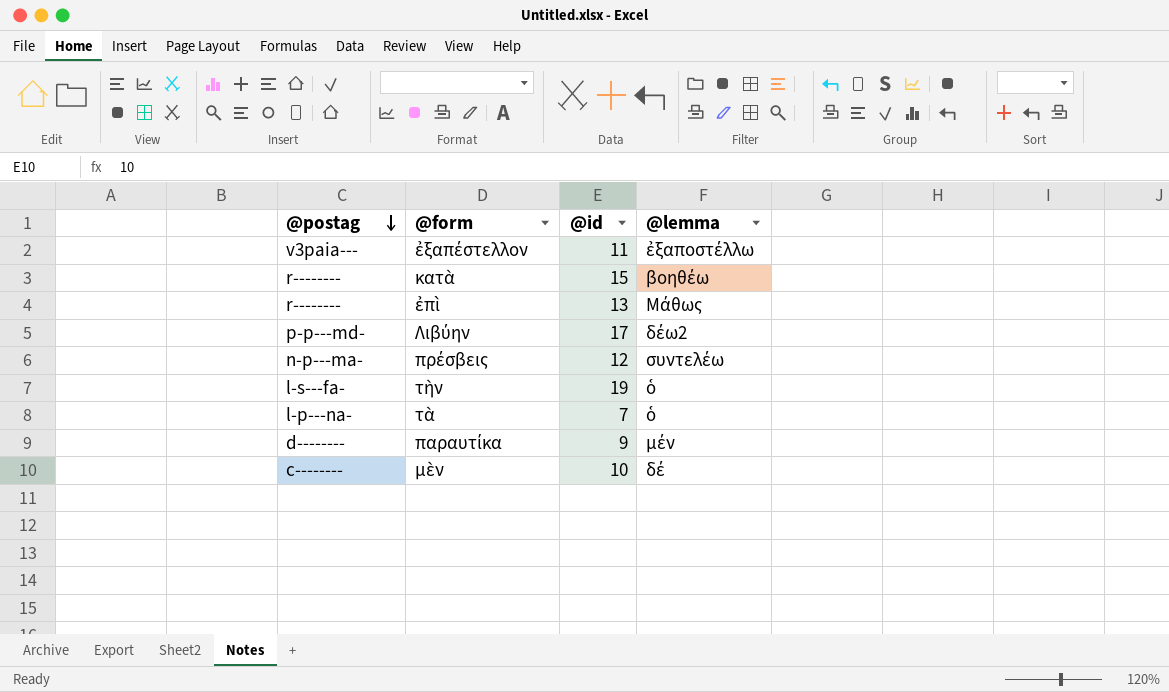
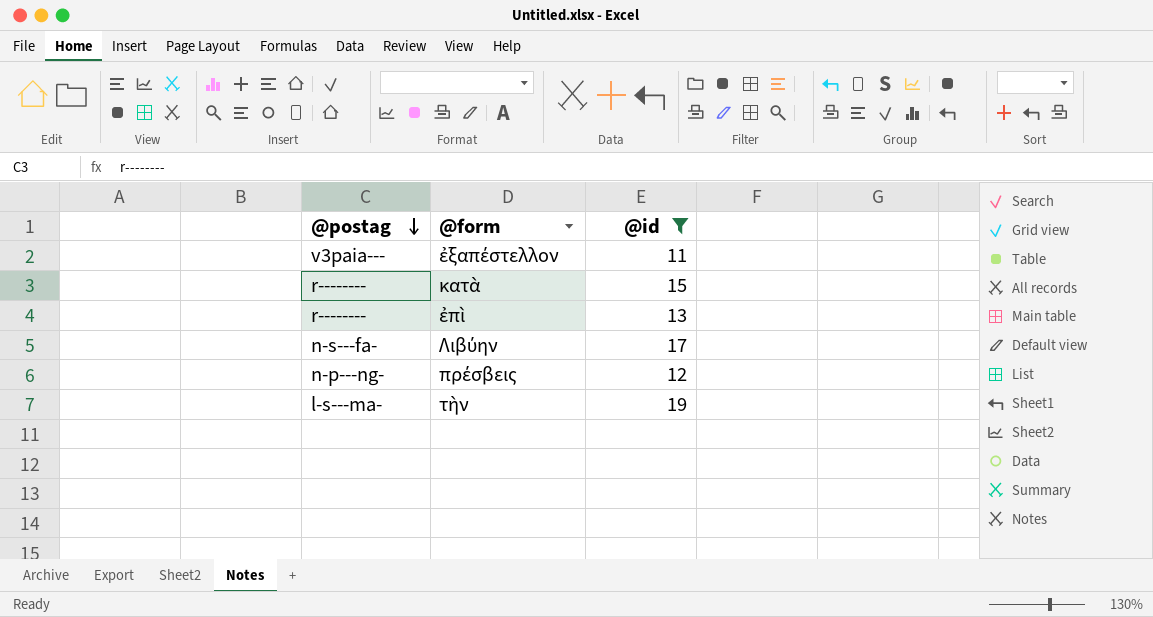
filter: none -> @id >= 11
column @lemma | position: 4 -> none
Λιβύην | @postag: p-p---md- -> n-s---fa-
πρέσβεις | @postag: n-p---ma- -> n-p---ng-
τὴν | @postag: l-s---fa- -> l-s---ma-

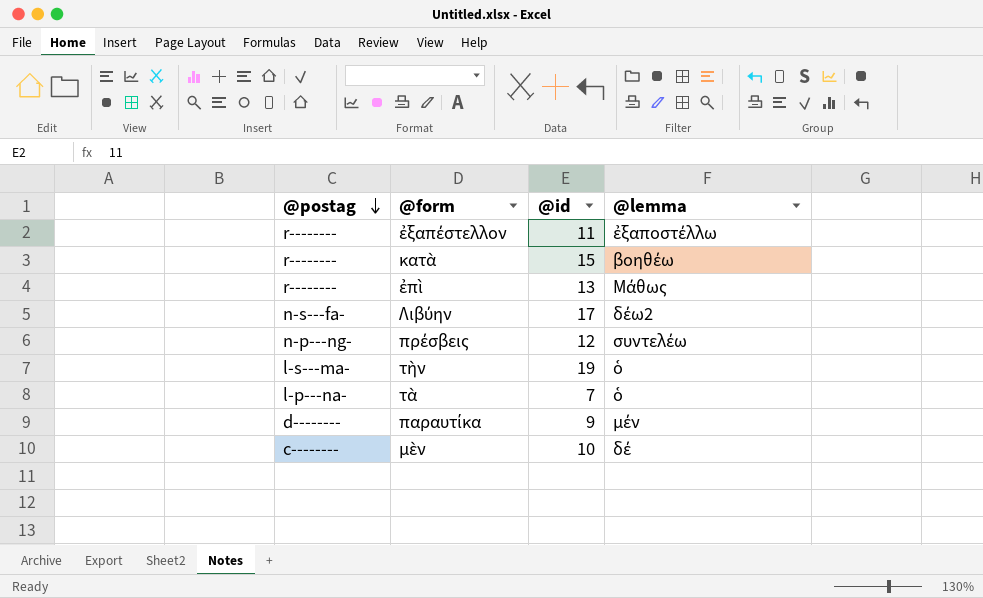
filter: @id >= 11 -> none
column @lemma | position: none -> 4
ἐξαπέστελλον | @postag: v3paia--- -> r--------

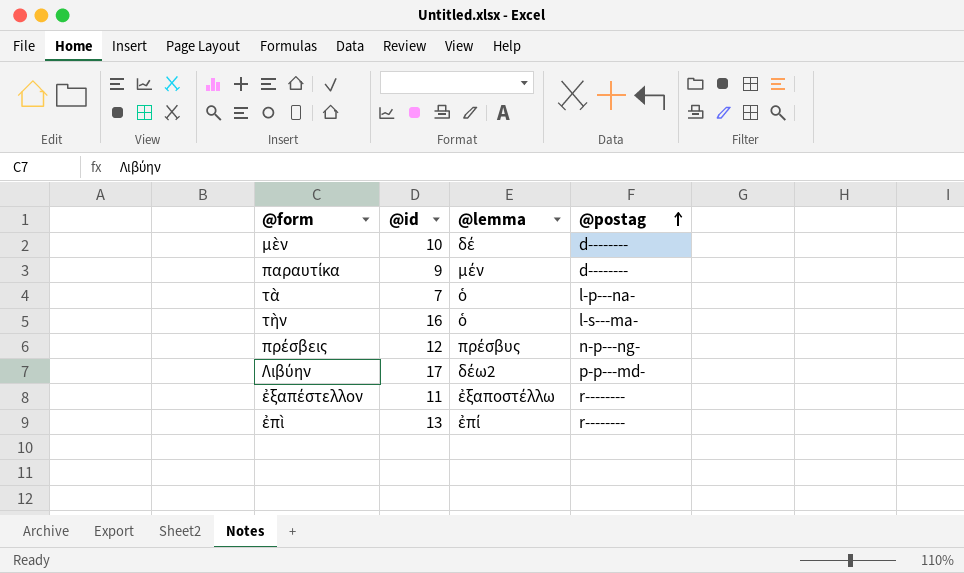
row order: @postag descending -> @postag ascending
column @postag | position: 1 -> 4
row κατὰ: r-------- | 15 | βοηθέω -> none
μὲν | @postag: c-------- -> d--------
τὴν | @id: 19 -> 16
πρέσβεις | @lemma: συντελέω -> πρέσβυς
Λιβύην | @postag: n-s---fa- -> p-p---md-
ἐπὶ | @lemma: Μάθως -> ἐπί

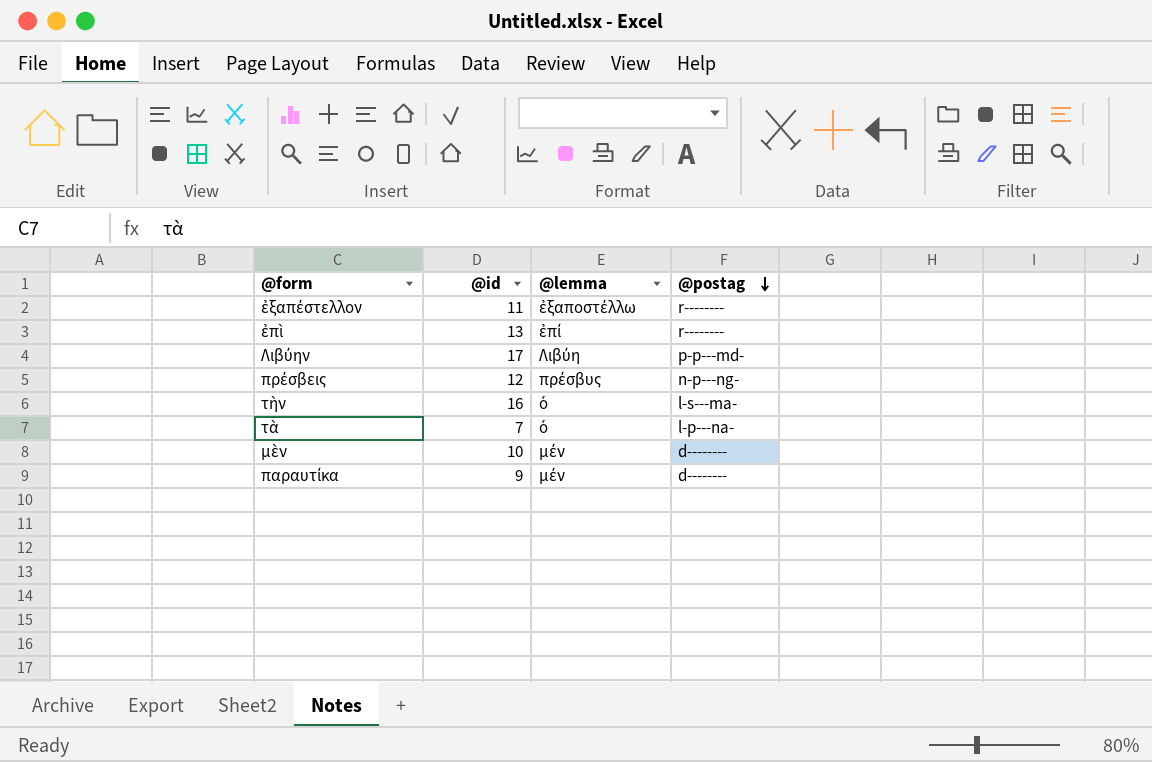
row order: @postag ascending -> @postag descending
Λιβύην | @lemma: δέω2 -> Λιβύη
μὲν | @lemma: δέ -> μέν

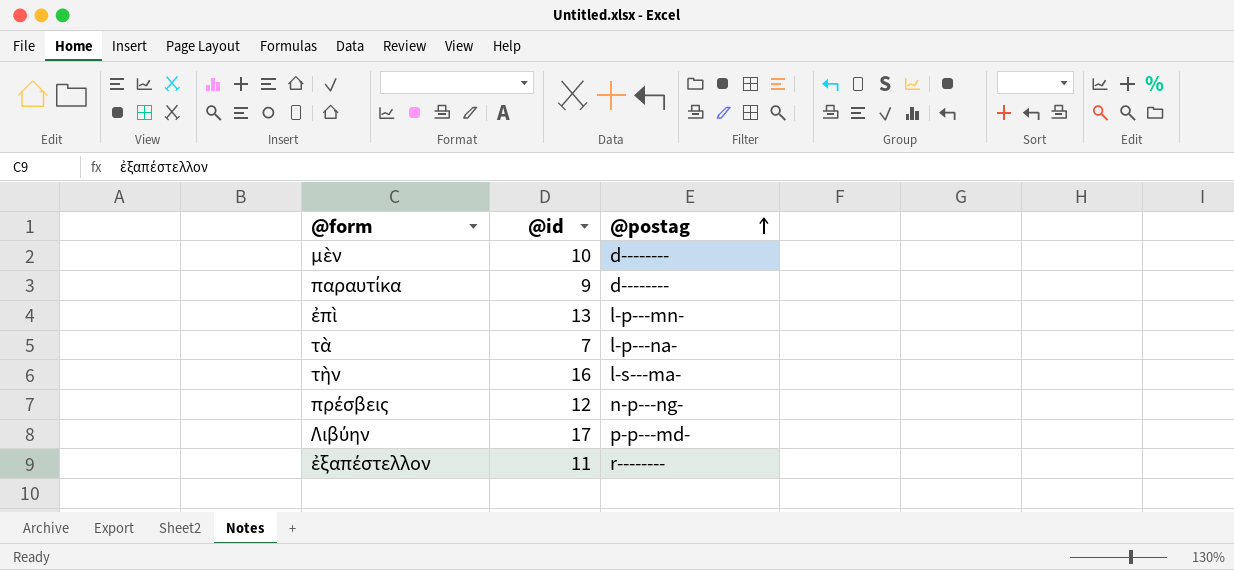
row order: @postag descending -> @postag ascending
column @lemma | position: 3 -> none
ἐπὶ | @postag: r-------- -> l-p---mn-

